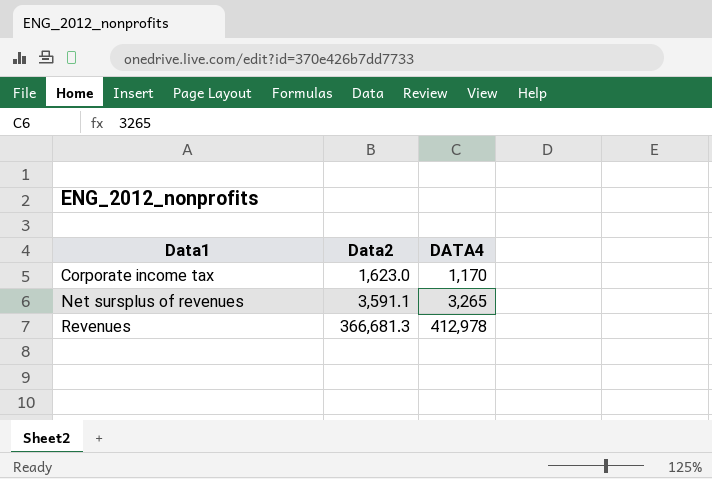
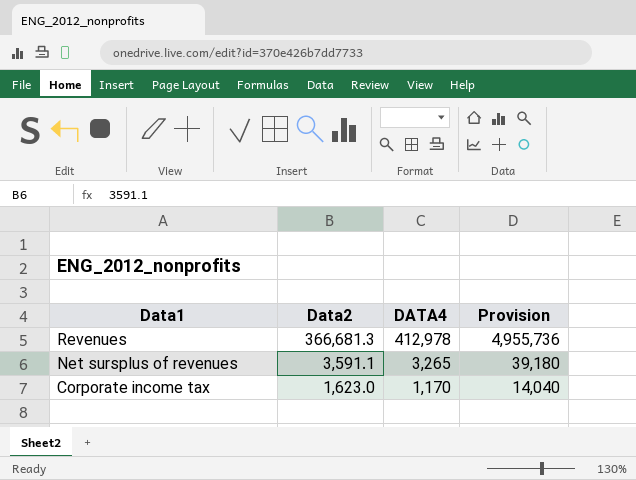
row order: Data1 ascending -> Data1 descending
column Provision | formula: none -> [DATA4] * 12

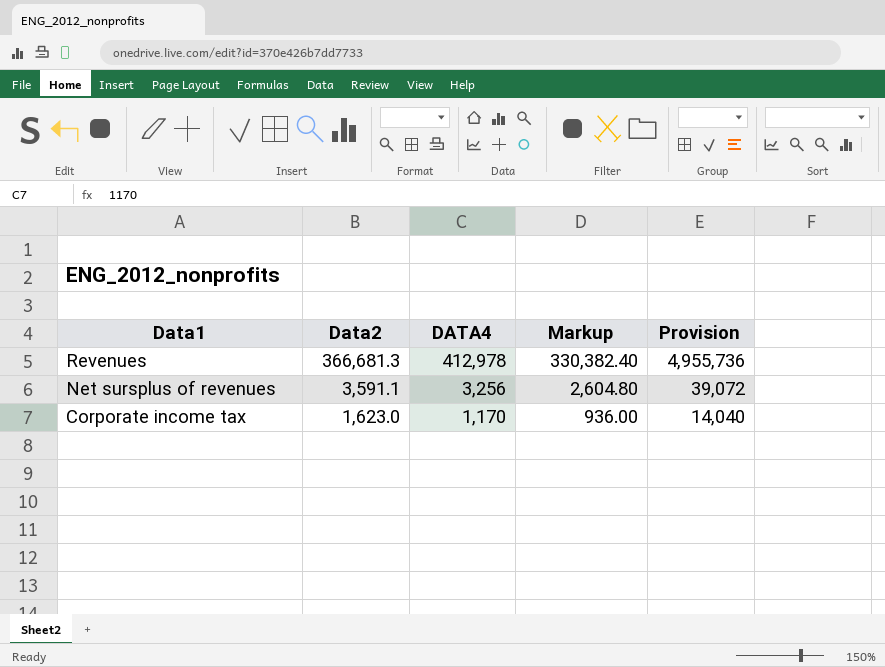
column Markup | formula: none -> [DATA4] * 0.8
Net sursplus of revenues | DATA4: 3,265 -> 3,256
Net sursplus of revenues | Provision: 39,180 -> 39,072

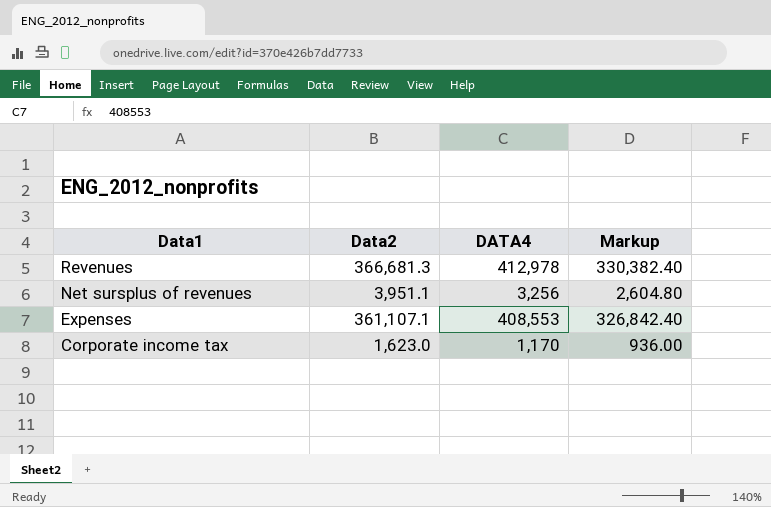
column Provision | formula: [DATA4] * 12 -> none
Net sursplus of revenues | Data2: 3,591.1 -> 3,951.1
row Expenses: none -> 361,107.1 | 408,553 | 326,842.40

